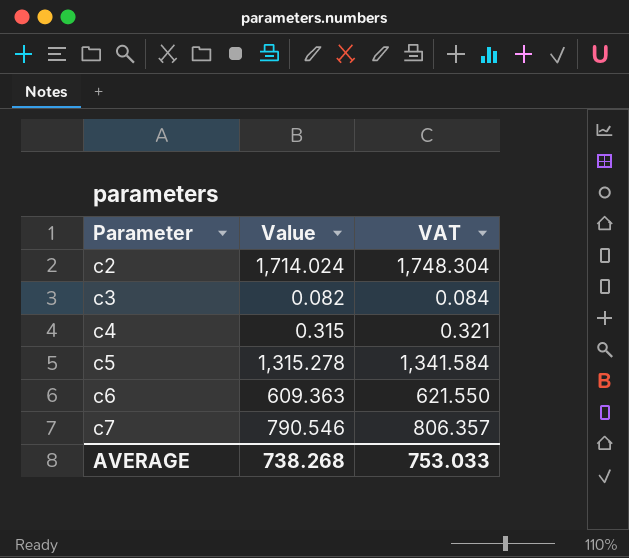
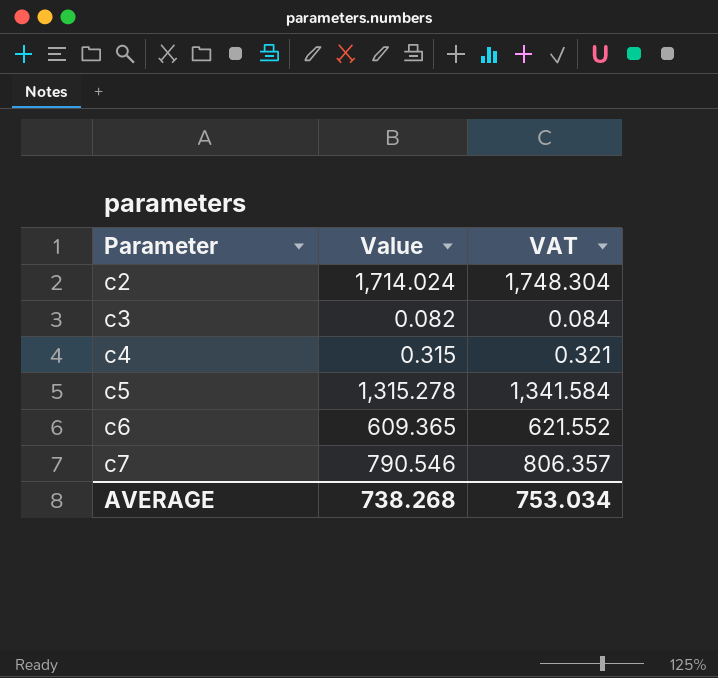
c6 | Value: 609.363 -> 609.365
c6 | VAT: 621.550 -> 621.552
AVERAGE | VAT: 753.033 -> 753.034

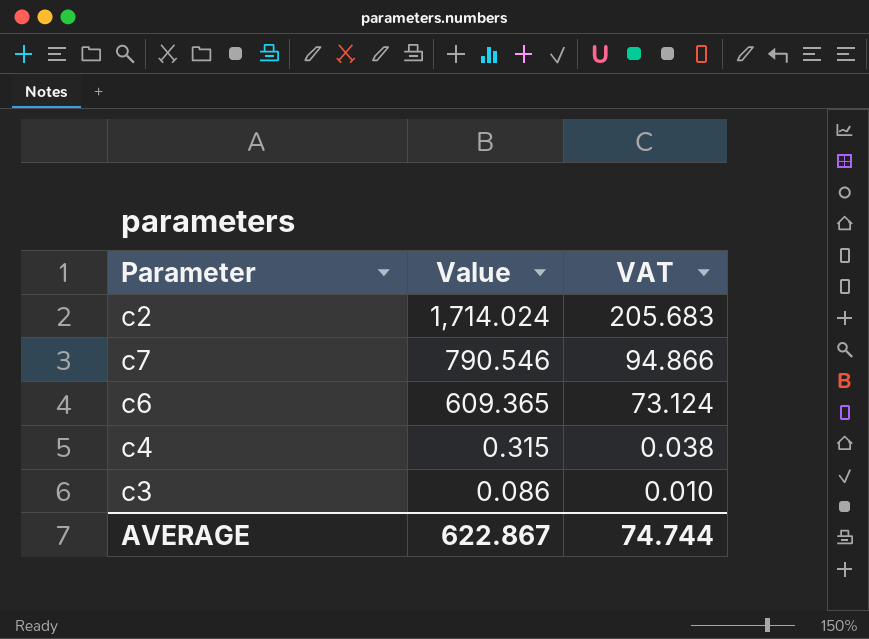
row order: Parameter ascending -> Value descending
column VAT | formula: [Value] * 1.02 -> [Value] * 0.12
row c5: 1,315.278 | 1,341.584 -> none
c3 | Value: 0.082 -> 0.086
AVERAGE | Value: 738.268 -> 622.867
AVERAGE | VAT: 753.034 -> 74.744

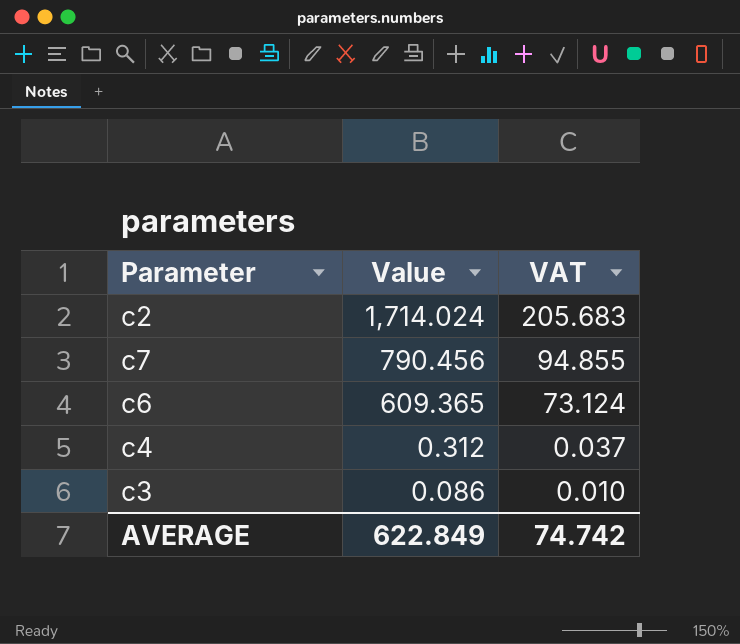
c7 | Value: 790.546 -> 790.456
c7 | VAT: 94.866 -> 94.855
c4 | Value: 0.315 -> 0.312
c4 | VAT: 0.038 -> 0.037
AVERAGE | Value: 622.867 -> 622.849
AVERAGE | VAT: 74.744 -> 74.742

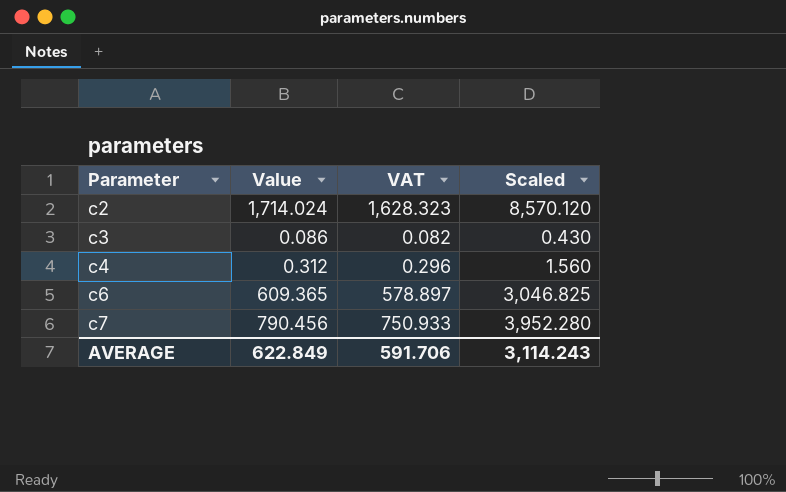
row order: Value descending -> Parameter ascending
column VAT | formula: [Value] * 0.12 -> [Value] * 0.95
column Scaled | formula: none -> [Value] * 5
AVERAGE | VAT: 74.742 -> 591.706

